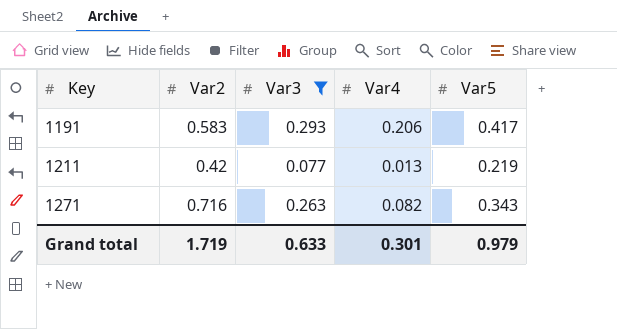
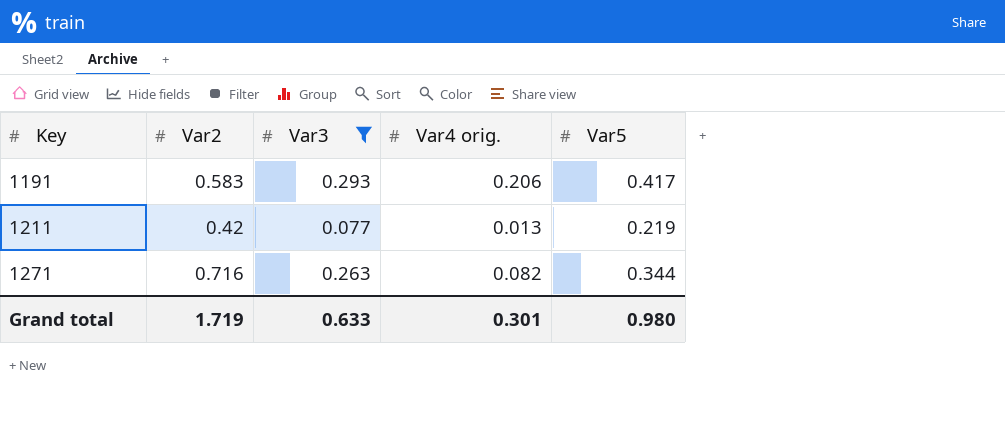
column name: Var4 -> Var4 orig.
1271 | Var5: 0.343 -> 0.344
Grand total | Var5: 0.979 -> 0.980

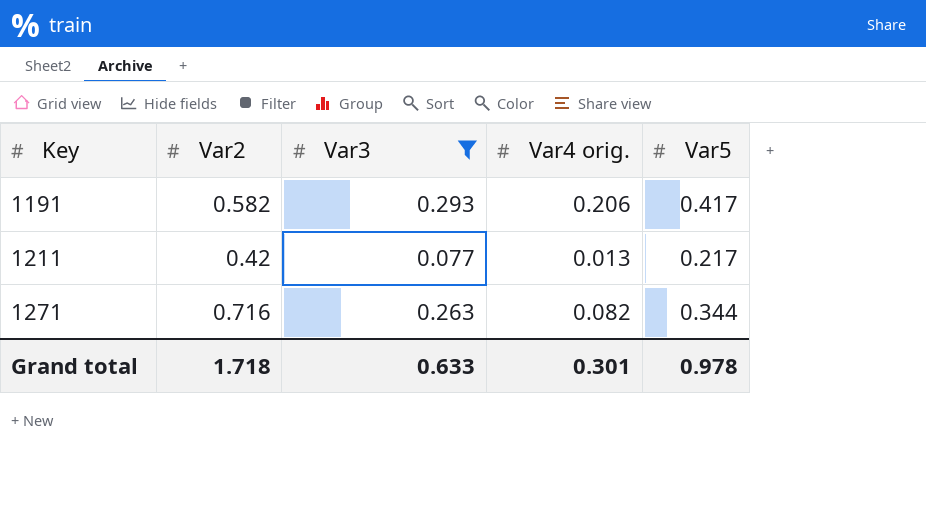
1191 | Var2: 0.583 -> 0.582
1211 | Var5: 0.219 -> 0.217
Grand total | Var2: 1.719 -> 1.718
Grand total | Var5: 0.980 -> 0.978

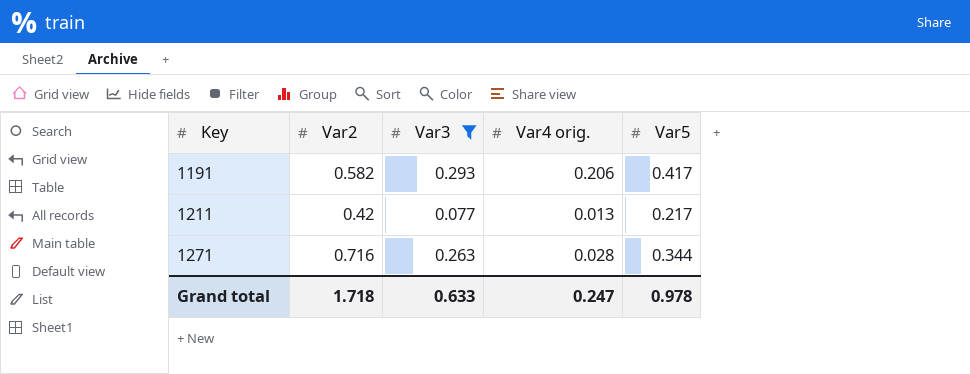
1271 | Var4 orig.: 0.082 -> 0.028
Grand total | Var4 orig.: 0.301 -> 0.247

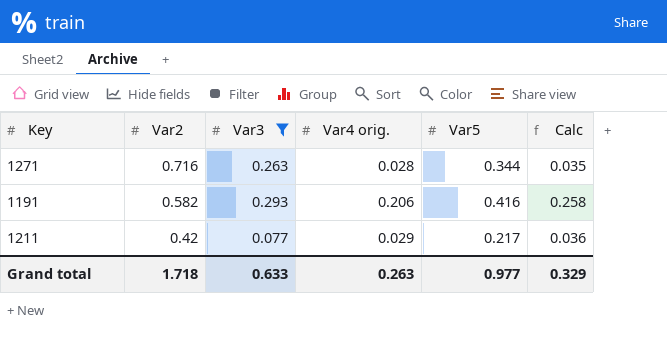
row order: Key ascending -> Var2 descending
column Calc | formula: none -> [Var4 orig.] * 1.25
1191 | Var5: 0.417 -> 0.416
1211 | Var4 orig.: 0.013 -> 0.029
Grand total | Var4 orig.: 0.247 -> 0.263
Grand total | Var5: 0.978 -> 0.977

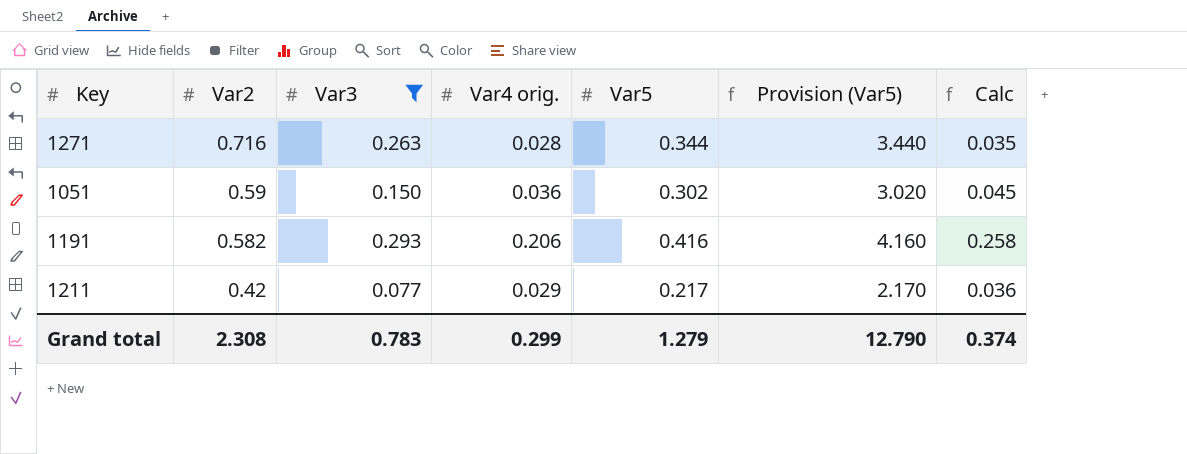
column Provision (Var5) | formula: none -> [Var5] * 10
row 1051: none -> 0.59 | 0.150 | 0.036 | 0.302 | 3.020 | 0.045
Grand total | Var2: 1.718 -> 2.308
Grand total | Var3: 0.633 -> 0.783
Grand total | Var4 orig.: 0.263 -> 0.299
Grand total | Var5: 0.977 -> 1.279
Grand total | Calc: 0.329 -> 0.374

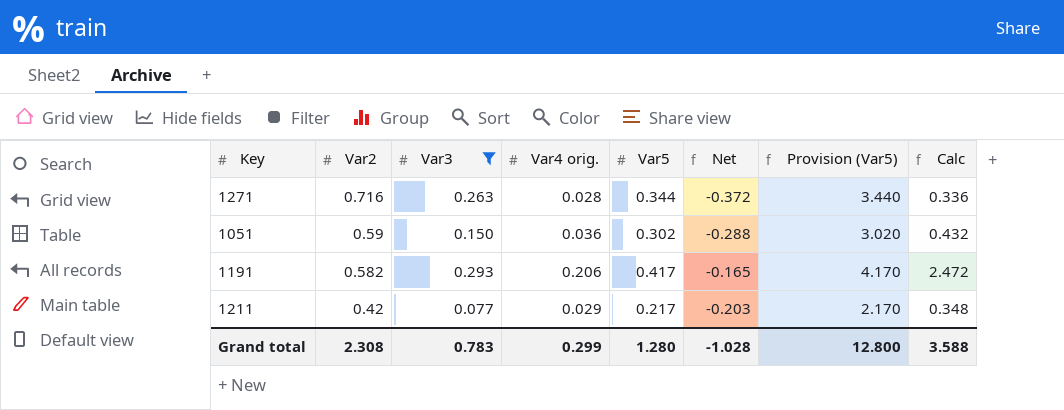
column Net | formula: none -> [Var5] - [Var2]
column Calc | formula: [Var4 orig.] * 1.25 -> [Var4 orig.] * 12
1191 | Var5: 0.416 -> 0.417
1191 | Provision (Var5): 4.160 -> 4.170
Grand total | Var5: 1.279 -> 1.280
Grand total | Provision (Var5): 12.790 -> 12.800
Grand total | Calc: 0.374 -> 3.588

